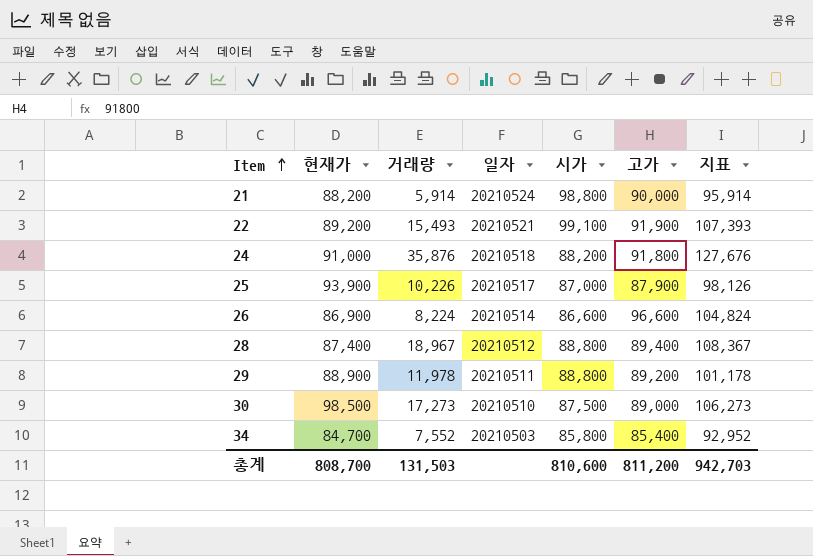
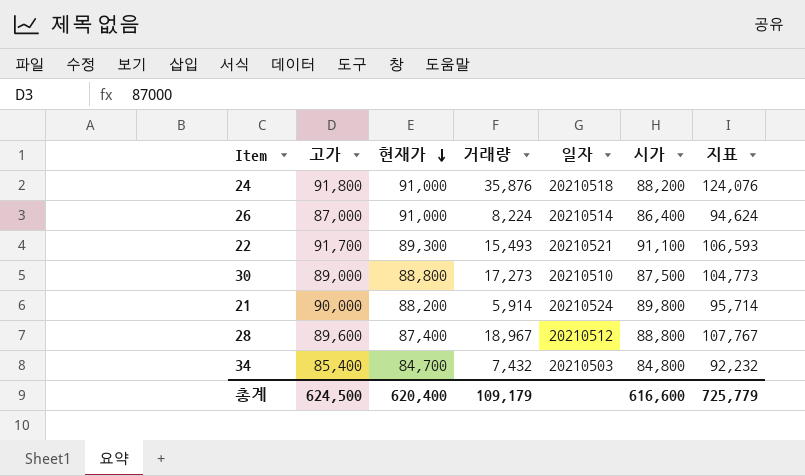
row order: Item ascending -> 현재가 descending
column 고가 | position: 6 -> 2
column 지표 | formula: [거래량] + [고가] -> [거래량] + [시가]
row 25: 93,900 | 10,226 | 20210517 | 87,000 | 87,900 | 98,126 -> none
row 29: 88,900 | 11,978 | 20210511 | 88,800 | 89,200 | 101,178 -> none
26 | 고가: 96,600 -> 87,000
26 | 현재가: 86,900 -> 91,000
26 | 시가: 86,600 -> 86,400
22 | 고가: 91,900 -> 91,700
22 | 현재가: 89,200 -> 89,300
22 | 시가: 99,100 -> 91,100
30 | 현재가: 98,500 -> 88,800
21 | 시가: 98,800 -> 89,800
28 | 고가: 89,400 -> 89,600
34 | 거래량: 7,552 -> 7,432
34 | 시가: 85,800 -> 84,800
총계 | 고가: 811,200 -> 624,500
총계 | 현재가: 808,700 -> 620,400
총계 | 거래량: 131,503 -> 109,179
총계 | 시가: 810,600 -> 616,600
총계 | 지표: 942,703 -> 725,779

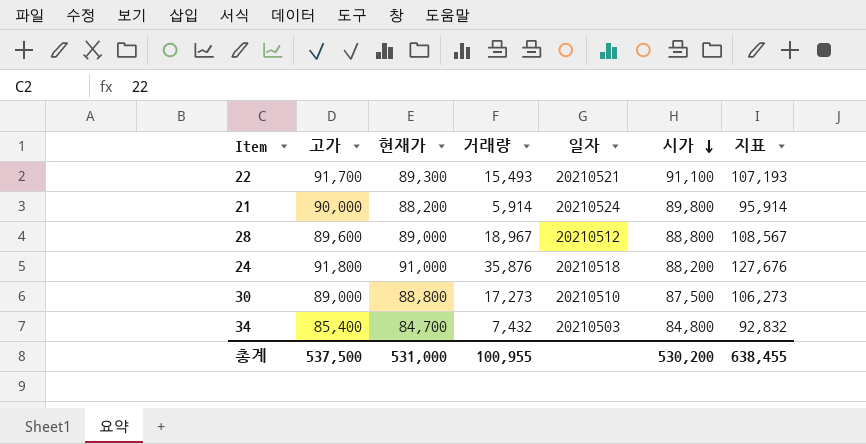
row order: 현재가 descending -> 시가 descending
column 지표 | formula: [거래량] + [시가] -> [고가] + [거래량]
row 26: 87,000 | 91,000 | 8,224 | 20210514 | 86,400 | 94,624 -> none
28 | 현재가: 87,400 -> 89,000
총계 | 고가: 624,500 -> 537,500
총계 | 현재가: 620,400 -> 531,000
총계 | 거래량: 109,179 -> 100,955
총계 | 시가: 616,600 -> 530,200
총계 | 지표: 725,779 -> 638,455

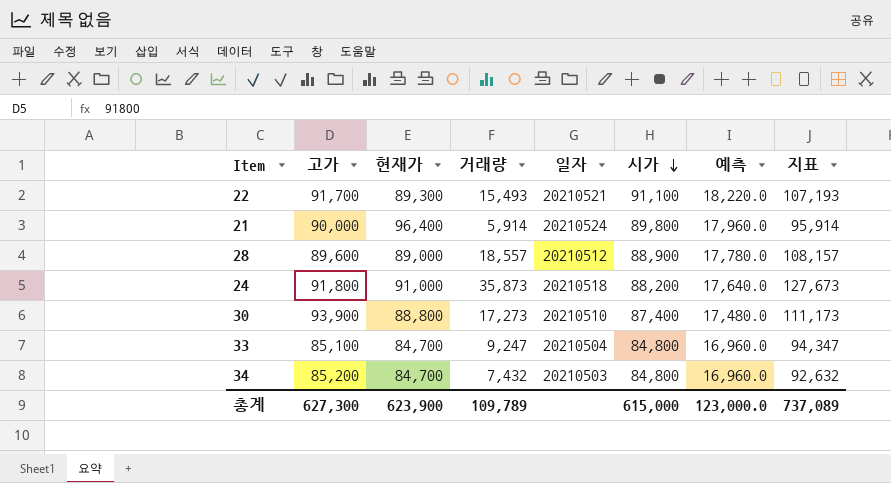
column 예측 | formula: none -> [시가] * 0.2
21 | 현재가: 88,200 -> 96,400
28 | 거래량: 18,967 -> 18,557
28 | 시가: 88,800 -> 88,900
28 | 지표: 108,567 -> 108,157
24 | 거래량: 35,876 -> 35,873
24 | 지표: 127,676 -> 127,673
30 | 고가: 89,000 -> 93,900
30 | 시가: 87,500 -> 87,400
30 | 지표: 106,273 -> 111,173
row 33: none -> 85,100 | 84,700 | 9,247 | 20210504 | 84,800 | 16,960.0 | 94,347
34 | 고가: 85,400 -> 85,200
34 | 지표: 92,832 -> 92,632
총계 | 고가: 537,500 -> 627,300
총계 | 현재가: 531,000 -> 623,900
총계 | 거래량: 100,955 -> 109,789
총계 | 시가: 530,200 -> 615,000
총계 | 지표: 638,455 -> 737,089

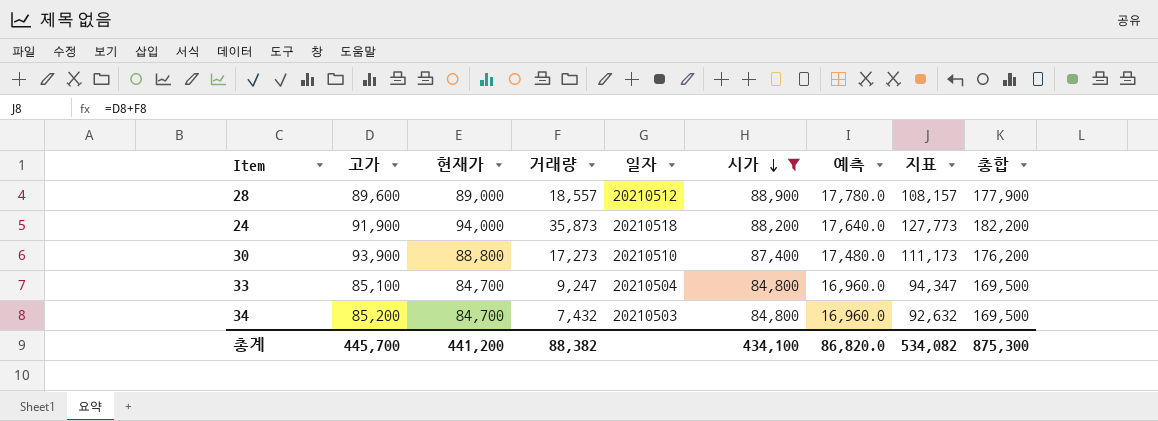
filter: none -> 시가 <= 88,900
column 총합 | formula: none -> [현재가] + [시가]
24 | 고가: 91,800 -> 91,900
24 | 현재가: 91,000 -> 94,000
24 | 지표: 127,673 -> 127,773
총계 | 고가: 627,300 -> 445,700
총계 | 현재가: 623,900 -> 441,200
총계 | 거래량: 109,789 -> 88,382
총계 | 시가: 615,000 -> 434,100
총계 | 예측: 123,000.0 -> 86,820.0
총계 | 지표: 737,089 -> 534,082

